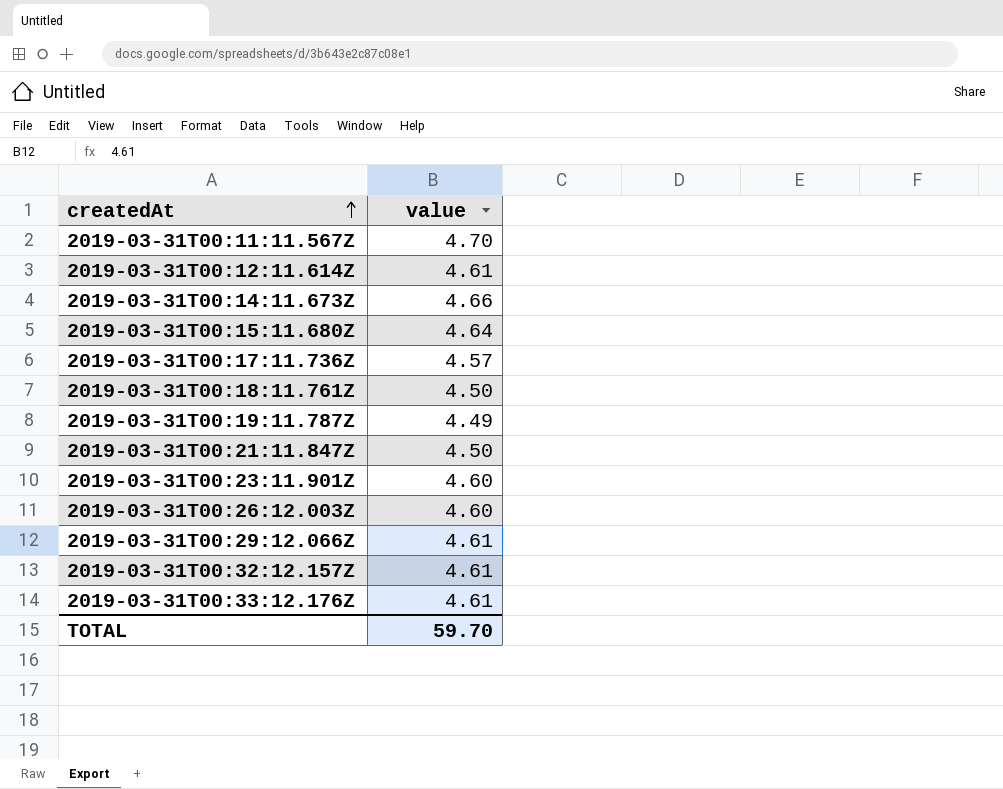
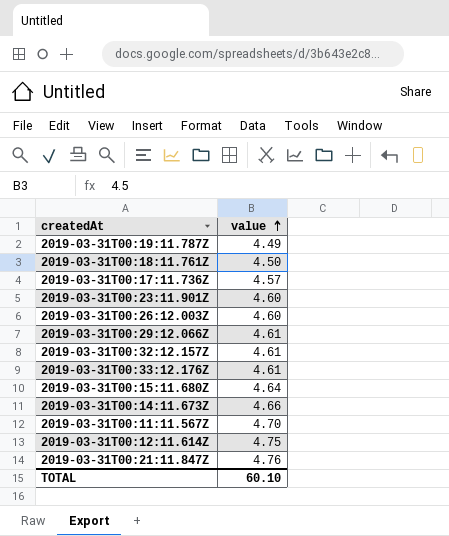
row order: createdAt ascending -> value ascending
2019-03-31T00:12:11.614Z | value: 4.61 -> 4.75
2019-03-31T00:21:11.847Z | value: 4.50 -> 4.76
TOTAL | value: 59.70 -> 60.10

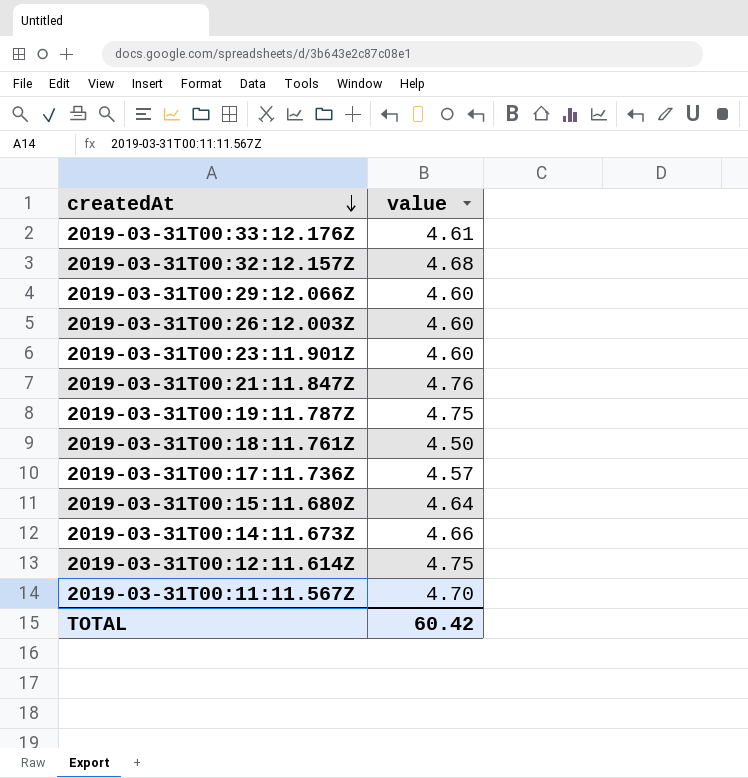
row order: value ascending -> createdAt descending
2019-03-31T00:32:12.157Z | value: 4.61 -> 4.68
2019-03-31T00:29:12.066Z | value: 4.61 -> 4.60
2019-03-31T00:19:11.787Z | value: 4.49 -> 4.75
TOTAL | value: 60.10 -> 60.42

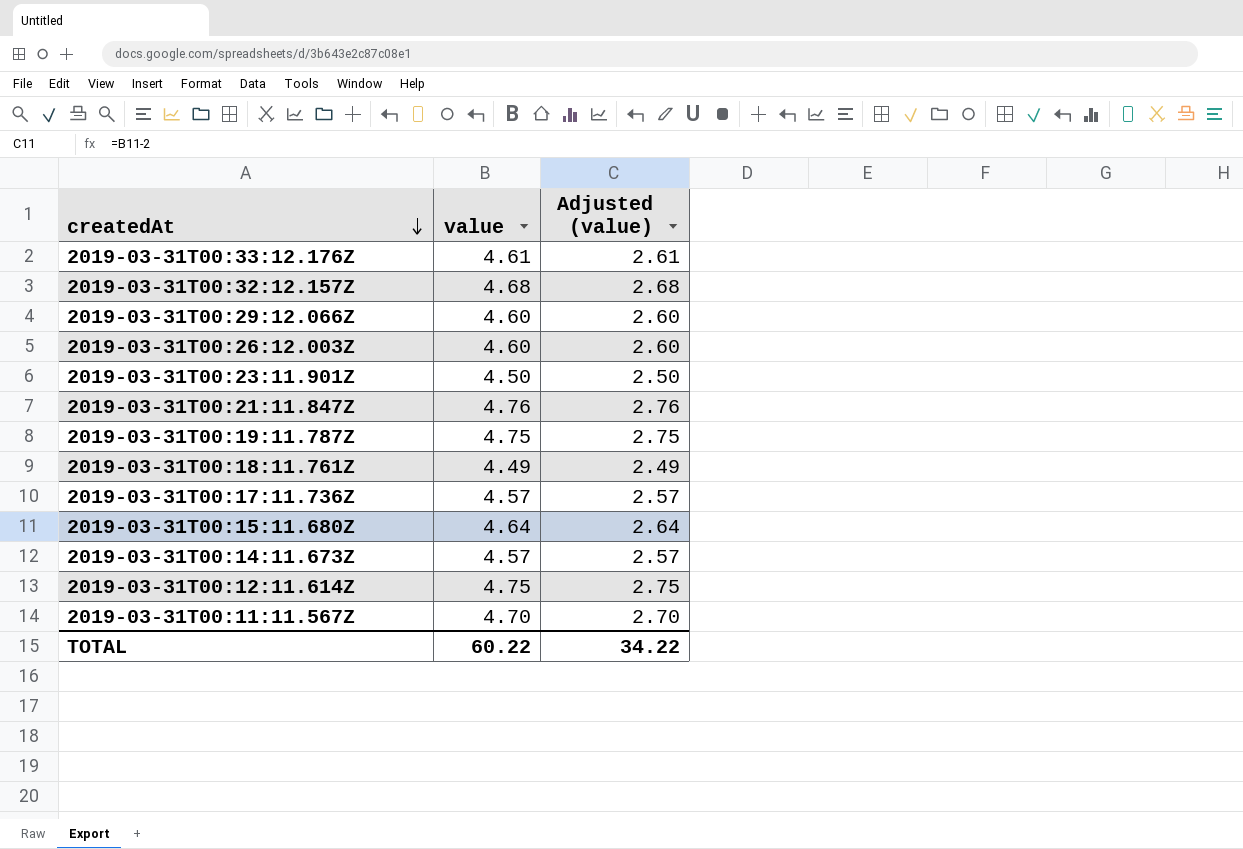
column Adjusted (value) | formula: none -> [value] - 2
2019-03-31T00:23:11.901Z | value: 4.60 -> 4.50
2019-03-31T00:18:11.761Z | value: 4.50 -> 4.49
2019-03-31T00:14:11.673Z | value: 4.66 -> 4.57
TOTAL | value: 60.42 -> 60.22

